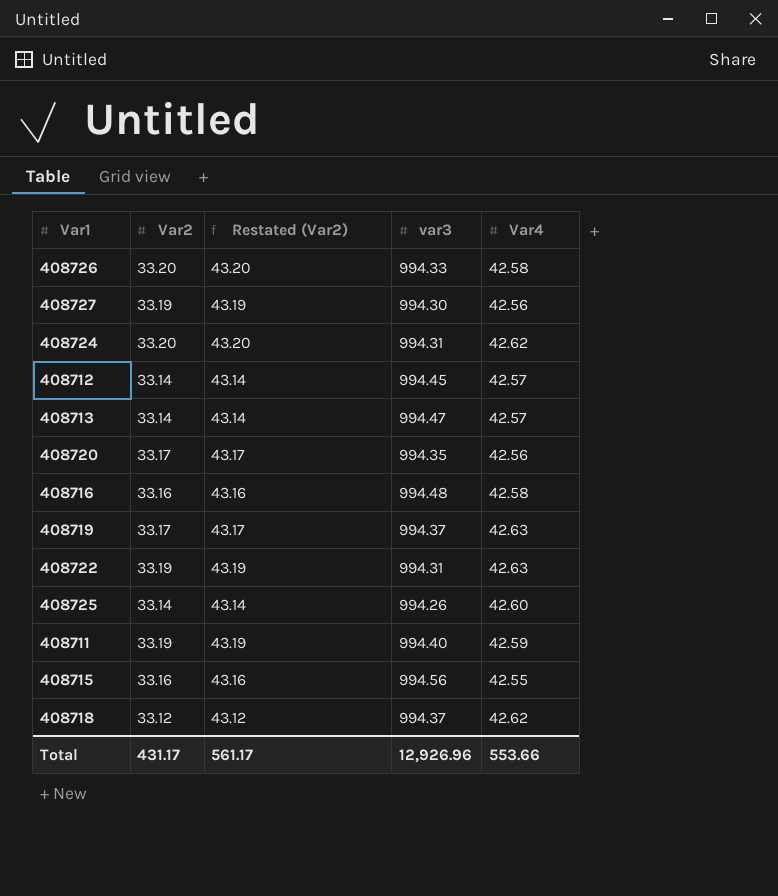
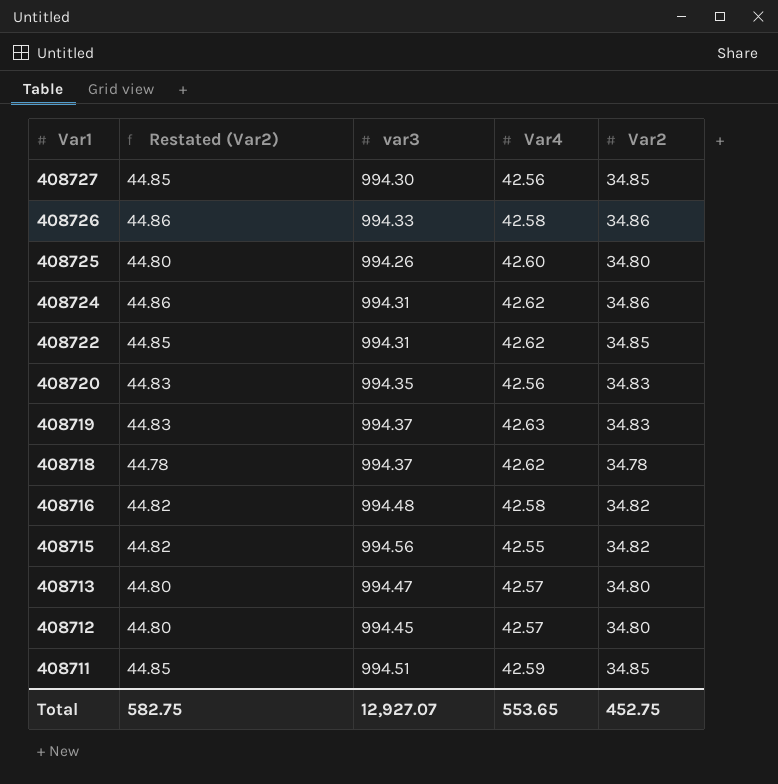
row order: none -> Var1 descending
column Var2 | position: 2 -> 5
408727 | Restated (Var2): 43.19 -> 44.85
408727 | Var2: 33.19 -> 34.85
408726 | Restated (Var2): 43.20 -> 44.86
408726 | Var2: 33.20 -> 34.86
408725 | Restated (Var2): 43.14 -> 44.80
408725 | Var2: 33.14 -> 34.80
408724 | Restated (Var2): 43.20 -> 44.86
408724 | Var2: 33.20 -> 34.86
408722 | Restated (Var2): 43.19 -> 44.85
408722 | Var4: 42.63 -> 42.62
408722 | Var2: 33.19 -> 34.85
408720 | Restated (Var2): 43.17 -> 44.83
408720 | Var2: 33.17 -> 34.83
408719 | Restated (Var2): 43.17 -> 44.83
408719 | Var2: 33.17 -> 34.83
408718 | Restated (Var2): 43.12 -> 44.78
408718 | Var2: 33.12 -> 34.78
408716 | Restated (Var2): 43.16 -> 44.82
408716 | Var2: 33.16 -> 34.82
408715 | Restated (Var2): 43.16 -> 44.82
408715 | Var2: 33.16 -> 34.82
408713 | Restated (Var2): 43.14 -> 44.80
408713 | Var2: 33.14 -> 34.80
408712 | Restated (Var2): 43.14 -> 44.80
408712 | Var2: 33.14 -> 34.80
408711 | Restated (Var2): 43.19 -> 44.85
408711 | var3: 994.40 -> 994.51
408711 | Var2: 33.19 -> 34.85
Total | Restated (Var2): 561.17 -> 582.75
Total | var3: 12,926.96 -> 12,927.07
Total | Var4: 553.66 -> 553.65
Total | Var2: 431.17 -> 452.75

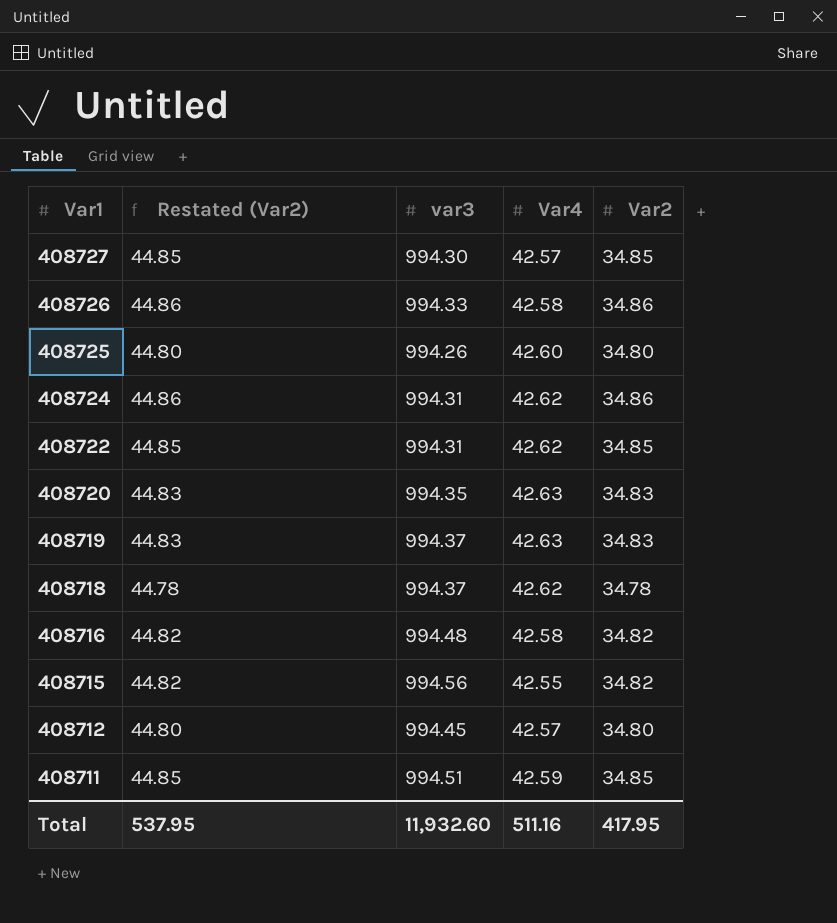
row 408713: 44.80 | 994.47 | 42.57 | 34.80 -> none
408727 | Var4: 42.56 -> 42.57
408720 | Var4: 42.56 -> 42.63
Total | Restated (Var2): 582.75 -> 537.95
Total | var3: 12,927.07 -> 11,932.60
Total | Var4: 553.65 -> 511.16
Total | Var2: 452.75 -> 417.95

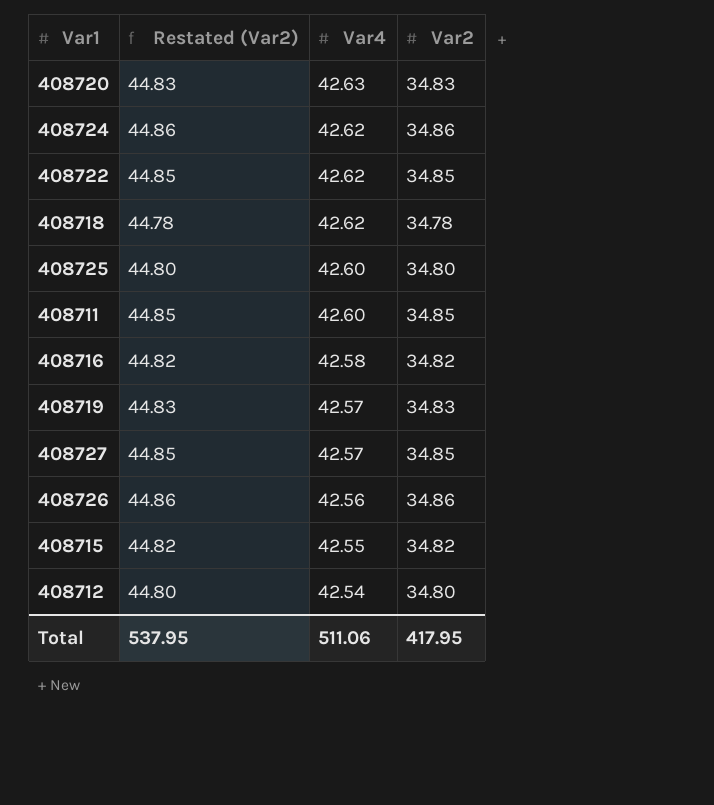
row order: Var1 descending -> Var4 descending
column var3 | position: 3 -> none
408711 | Var4: 42.59 -> 42.60
408719 | Var4: 42.63 -> 42.57
408726 | Var4: 42.58 -> 42.56
408712 | Var4: 42.57 -> 42.54
Total | Var4: 511.16 -> 511.06

